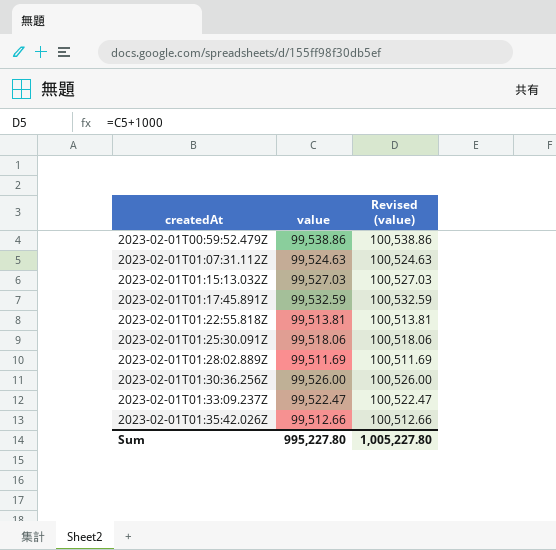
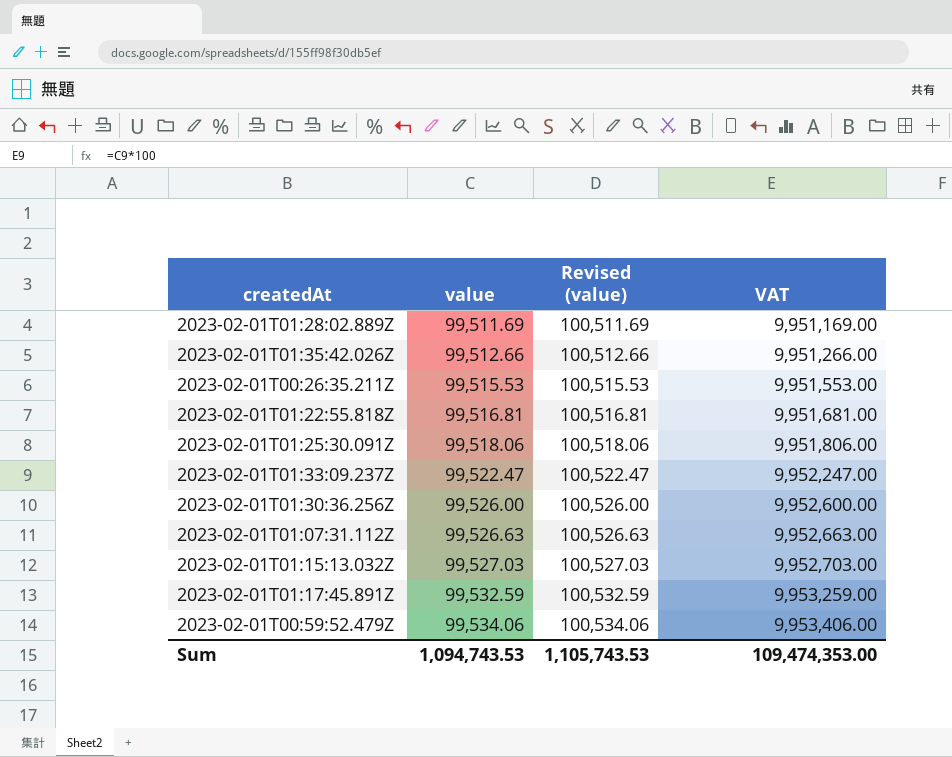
row order: createdAt ascending -> value ascending
column VAT | formula: none -> [value] * 100
row 2023-02-01T00:26:35.211Z: none -> 99,515.53 | 100,515.53 | 9,951,553.00
2023-02-01T01:22:55.818Z | value: 99,513.81 -> 99,516.81
2023-02-01T01:22:55.818Z | Revised (value): 100,513.81 -> 100,516.81
2023-02-01T01:07:31.112Z | value: 99,524.63 -> 99,526.63
2023-02-01T01:07:31.112Z | Revised (value): 100,524.63 -> 100,526.63
2023-02-01T00:59:52.479Z | value: 99,538.86 -> 99,534.06
2023-02-01T00:59:52.479Z | Revised (value): 100,538.86 -> 100,534.06
Sum | value: 995,227.80 -> 1,094,743.53
Sum | Revised (value): 1,005,227.80 -> 1,105,743.53

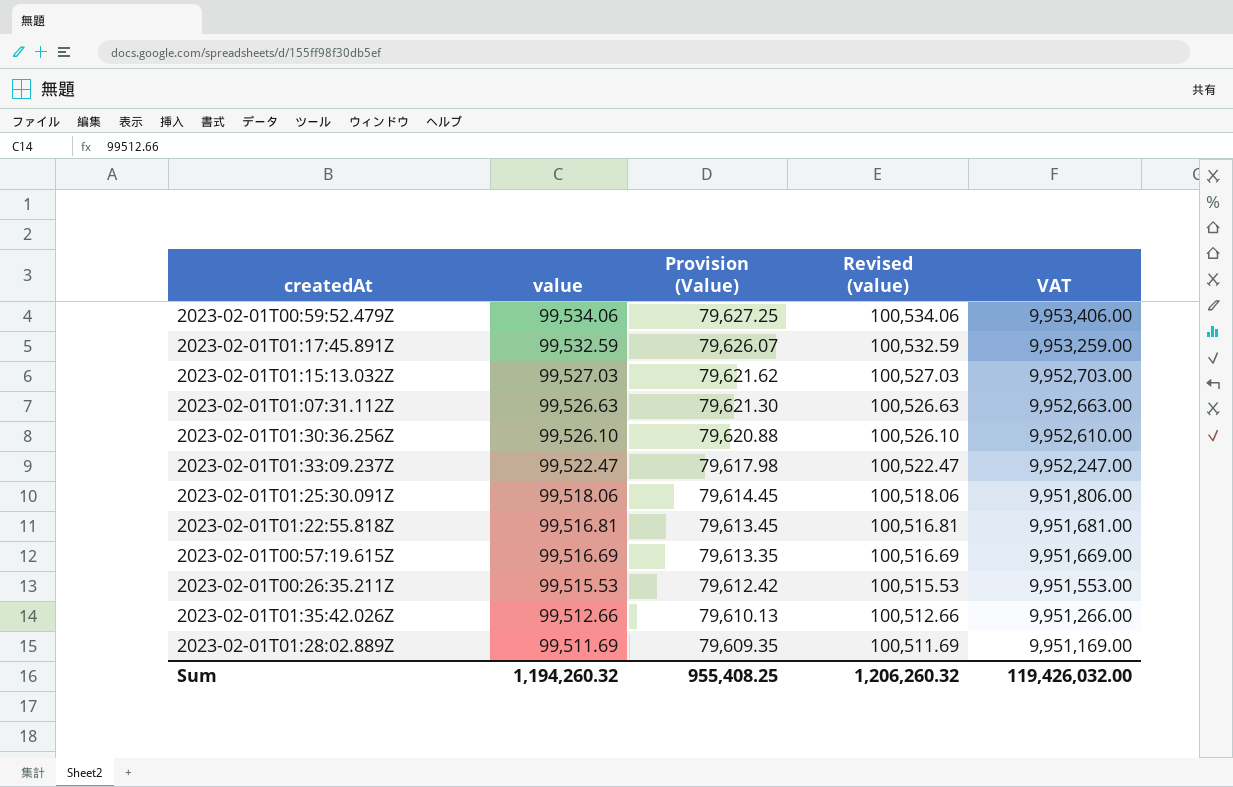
row order: value ascending -> value descending
column Provision (Value) | formula: none -> [value] * 0.8
2023-02-01T01:30:36.256Z | value: 99,526.00 -> 99,526.10
2023-02-01T01:30:36.256Z | Revised (value): 100,526.00 -> 100,526.10
2023-02-01T01:30:36.256Z | VAT: 9,952,600.00 -> 9,952,610.00
row 2023-02-01T00:57:19.615Z: none -> 99,516.69 | 79,613.35 | 100,516.69 | 9,951,669.00
Sum | value: 1,094,743.53 -> 1,194,260.32
Sum | Revised (value): 1,105,743.53 -> 1,206,260.32
Sum | VAT: 109,474,353.00 -> 119,426,032.00

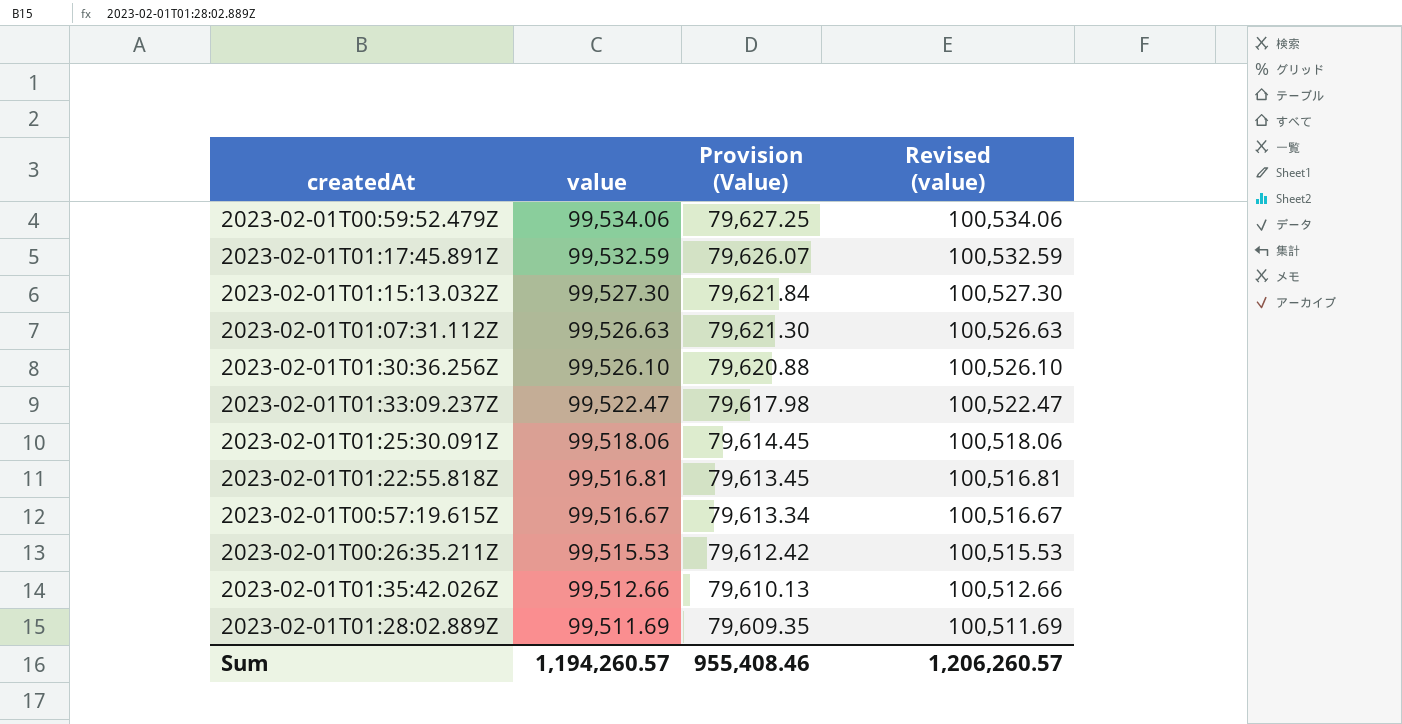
column VAT | formula: [value] * 100 -> none
2023-02-01T01:15:13.032Z | value: 99,527.03 -> 99,527.30
2023-02-01T01:15:13.032Z | Provision (Value): 79,621.62 -> 79,621.84
2023-02-01T01:15:13.032Z | Revised (value): 100,527.03 -> 100,527.30
2023-02-01T00:57:19.615Z | value: 99,516.69 -> 99,516.67
2023-02-01T00:57:19.615Z | Provision (Value): 79,613.35 -> 79,613.34
2023-02-01T00:57:19.615Z | Revised (value): 100,516.69 -> 100,516.67
Sum | value: 1,194,260.32 -> 1,194,260.57
Sum | Provision (Value): 955,408.25 -> 955,408.46
Sum | Revised (value): 1,206,260.32 -> 1,206,260.57

